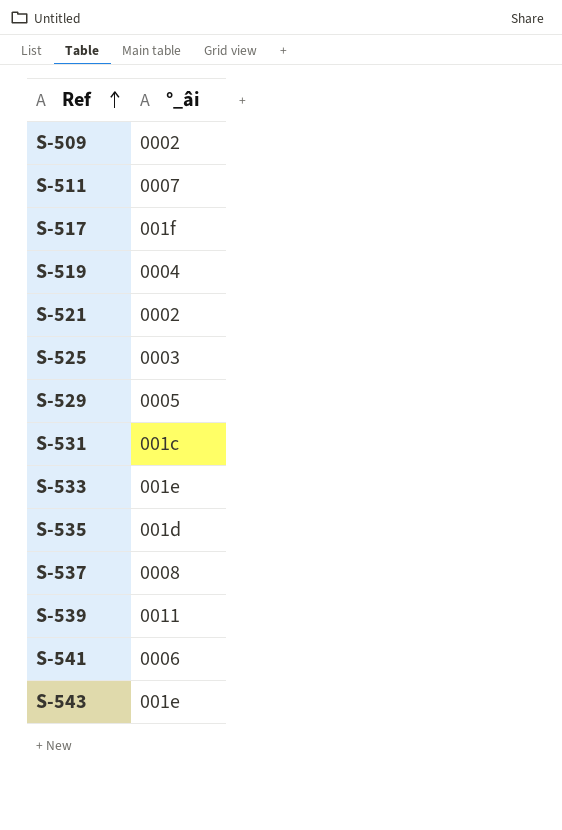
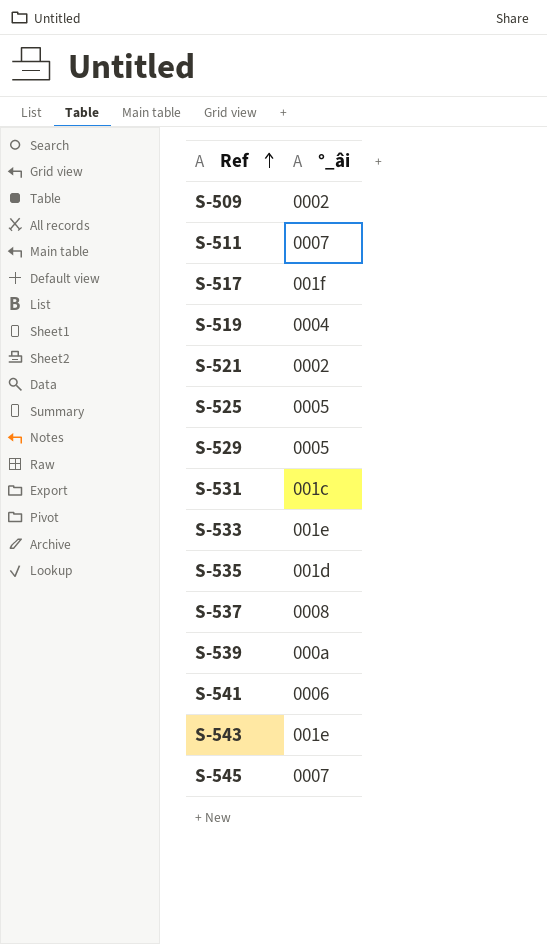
S-525 | °_âi: 0003 -> 0005
S-539 | °_âi: 0011 -> 000a
row S-545: none -> 0007

